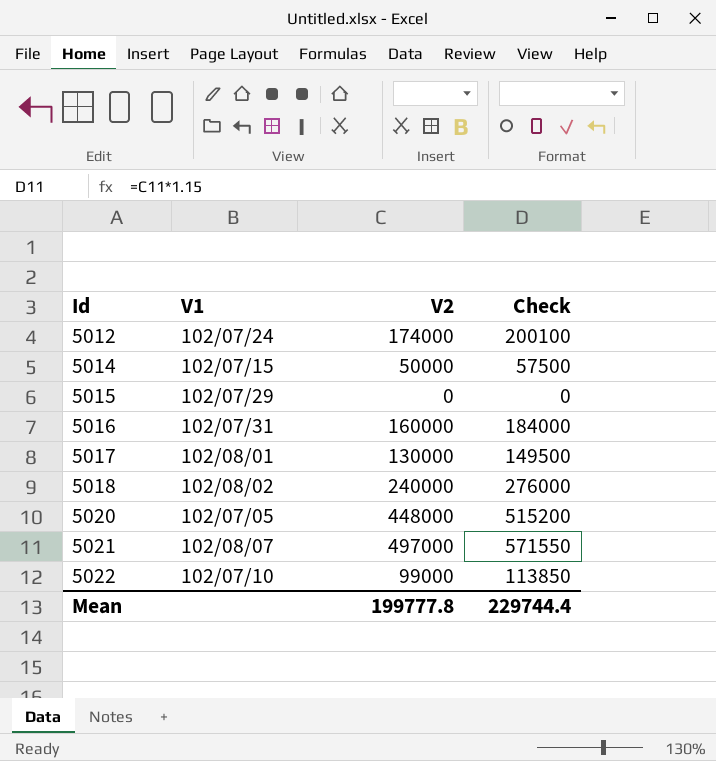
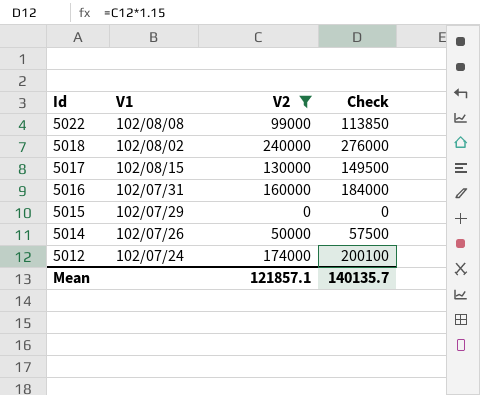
filter: none -> V2 <= 240000
row order: Id ascending -> Id descending
5022 | V1: 102/07/10 -> 102/08/08
5017 | V1: 102/08/01 -> 102/08/15
5014 | V1: 102/07/15 -> 102/07/26
Mean | V2: 199777.8 -> 121857.1
Mean | Check: 229744.4 -> 140135.7

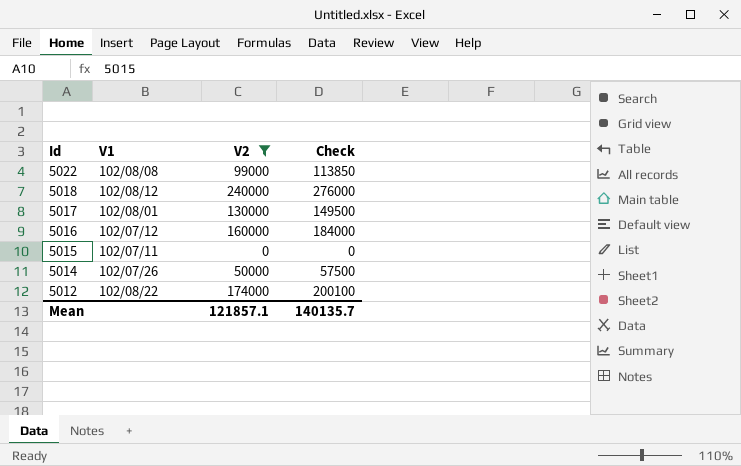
5018 | V1: 102/08/02 -> 102/08/12
5017 | V1: 102/08/15 -> 102/08/01
5016 | V1: 102/07/31 -> 102/07/12
5015 | V1: 102/07/29 -> 102/07/11
5012 | V1: 102/07/24 -> 102/08/22

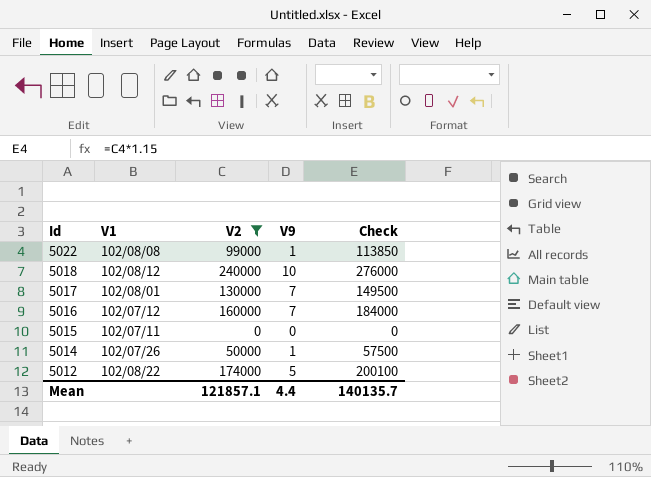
column V9 | position: none -> 4

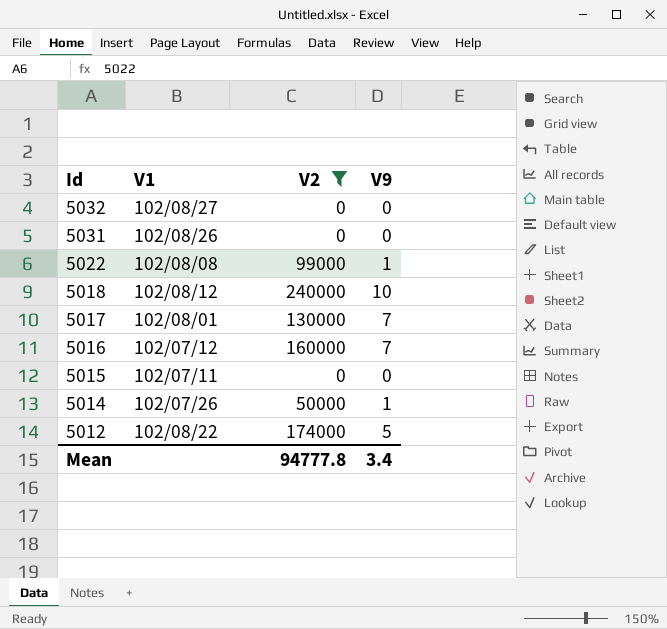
column Check | formula: [V2] * 1.15 -> none
row 5032: none -> 102/08/27 | 0 | 0
row 5031: none -> 102/08/26 | 0 | 0
Mean | V2: 121857.1 -> 94777.8
Mean | V9: 4.4 -> 3.4

